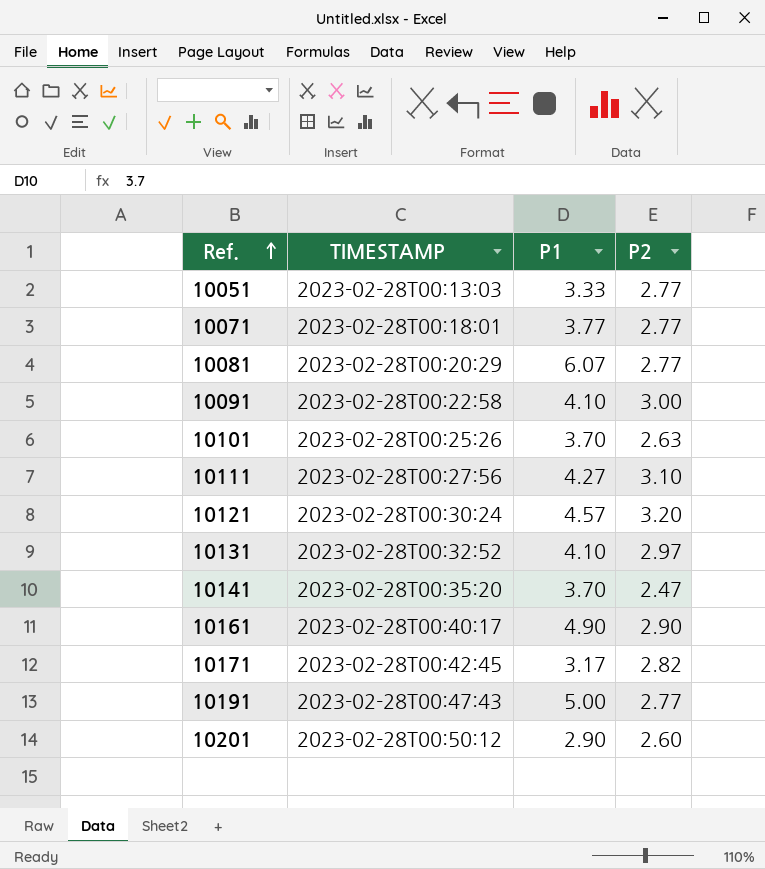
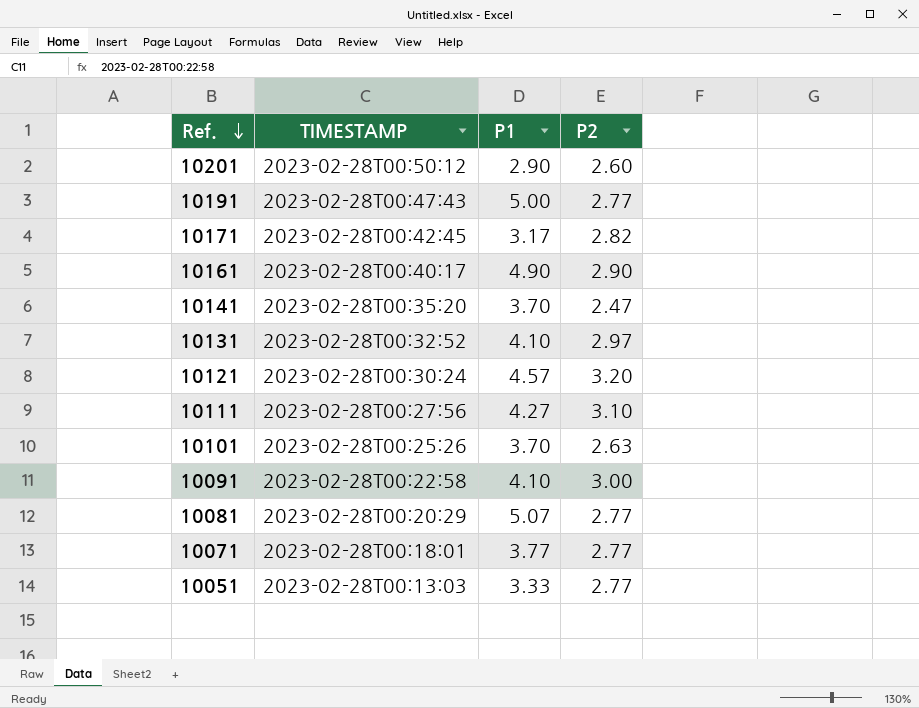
row order: Ref. ascending -> Ref. descending
10081 | P1: 6.07 -> 5.07

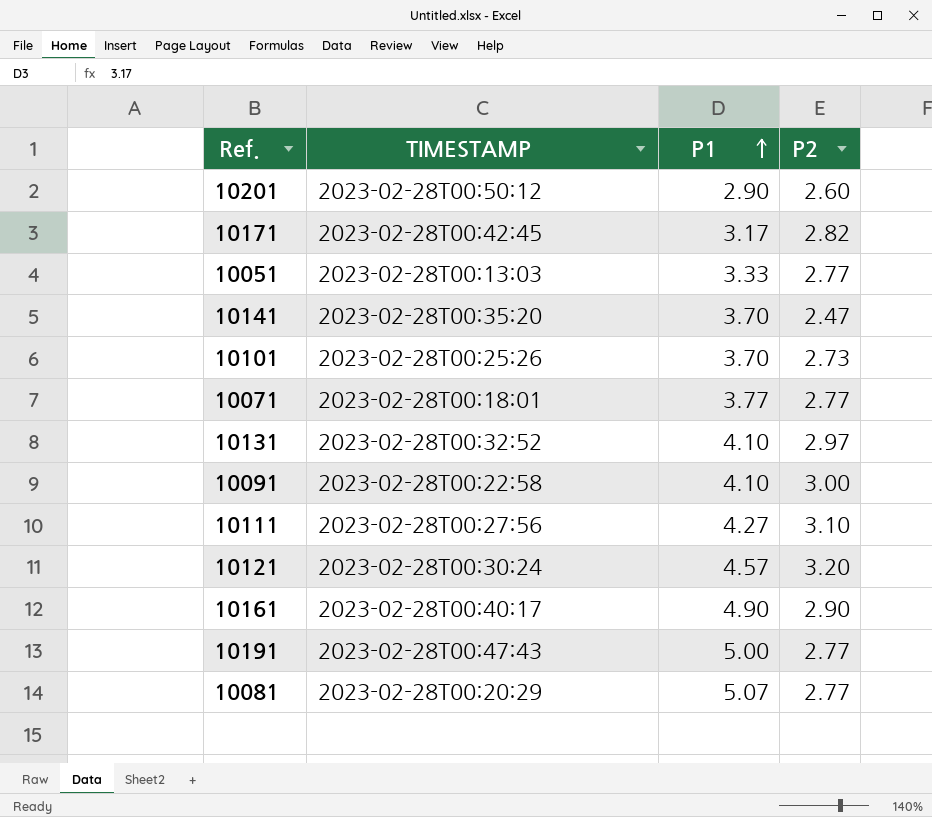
row order: Ref. descending -> P1 ascending
10101 | P2: 2.63 -> 2.73

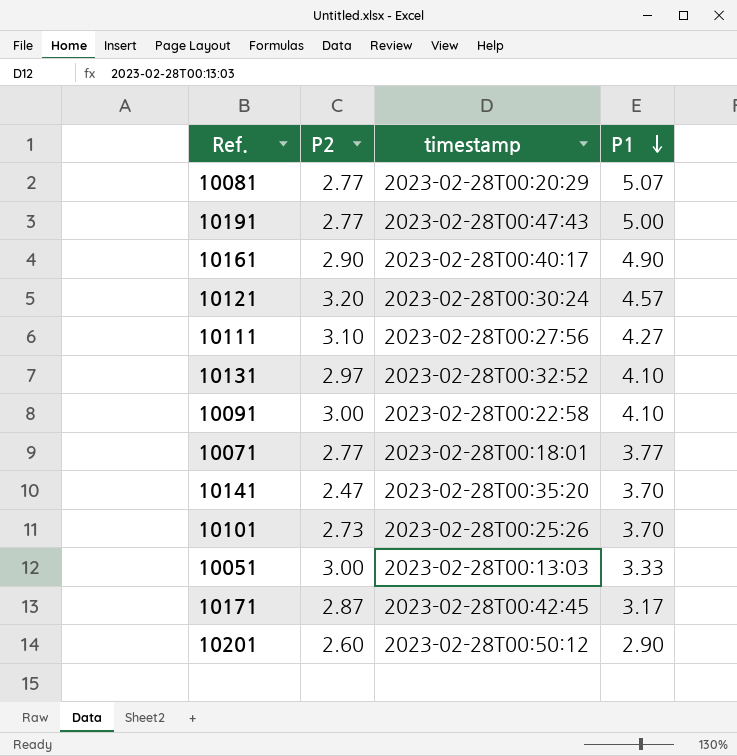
row order: P1 ascending -> P1 descending
column P2 | position: 4 -> 2
column name: TIMESTAMP -> timestamp
10051 | P2: 2.77 -> 3.00
10171 | P2: 2.82 -> 2.87

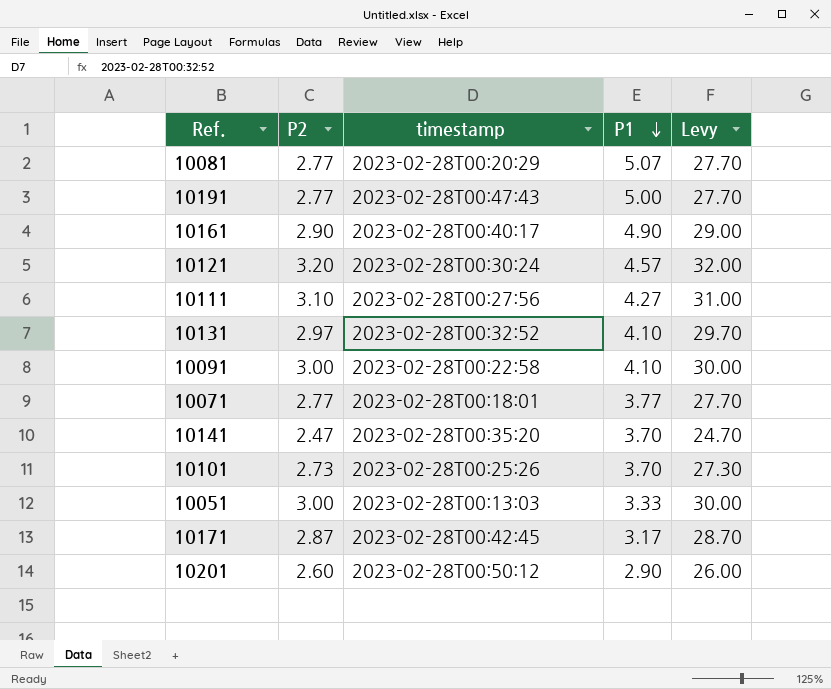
column Levy | formula: none -> [P2] * 10

